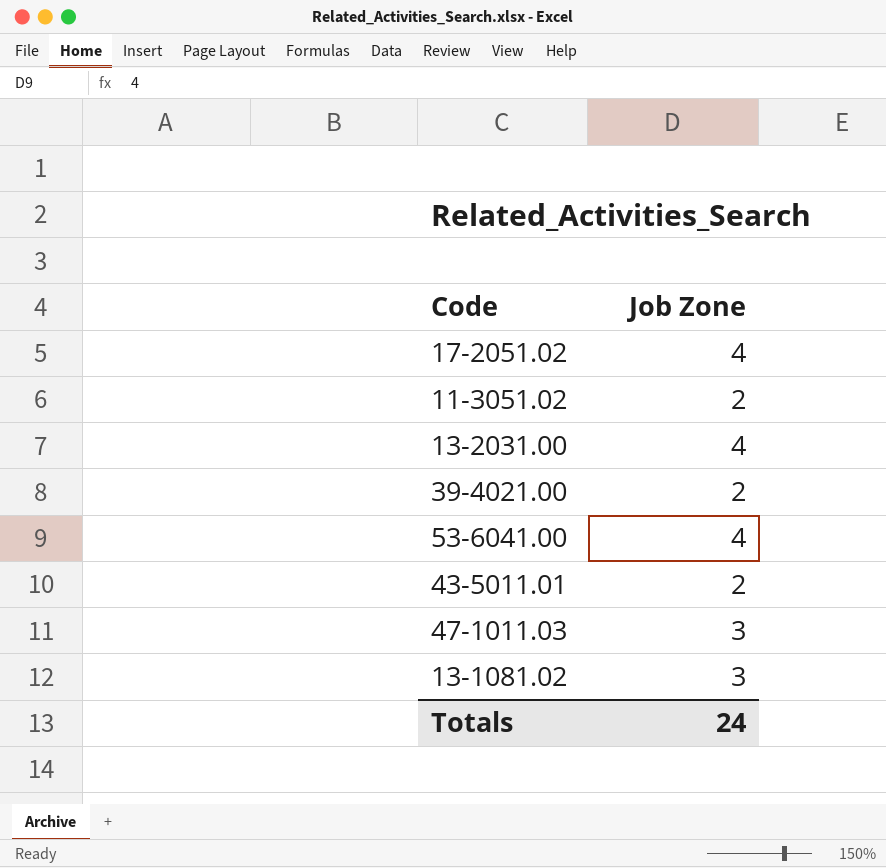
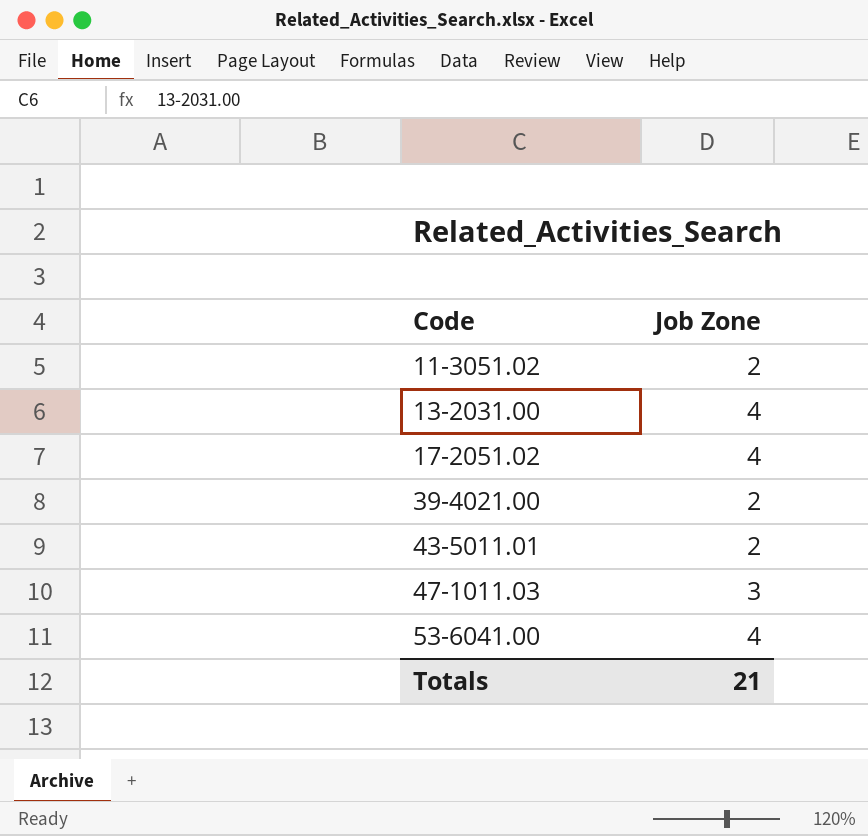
row order: none -> Code ascending
row 13-1081.02: 3 -> none
Totals | Job Zone: 24 -> 21

